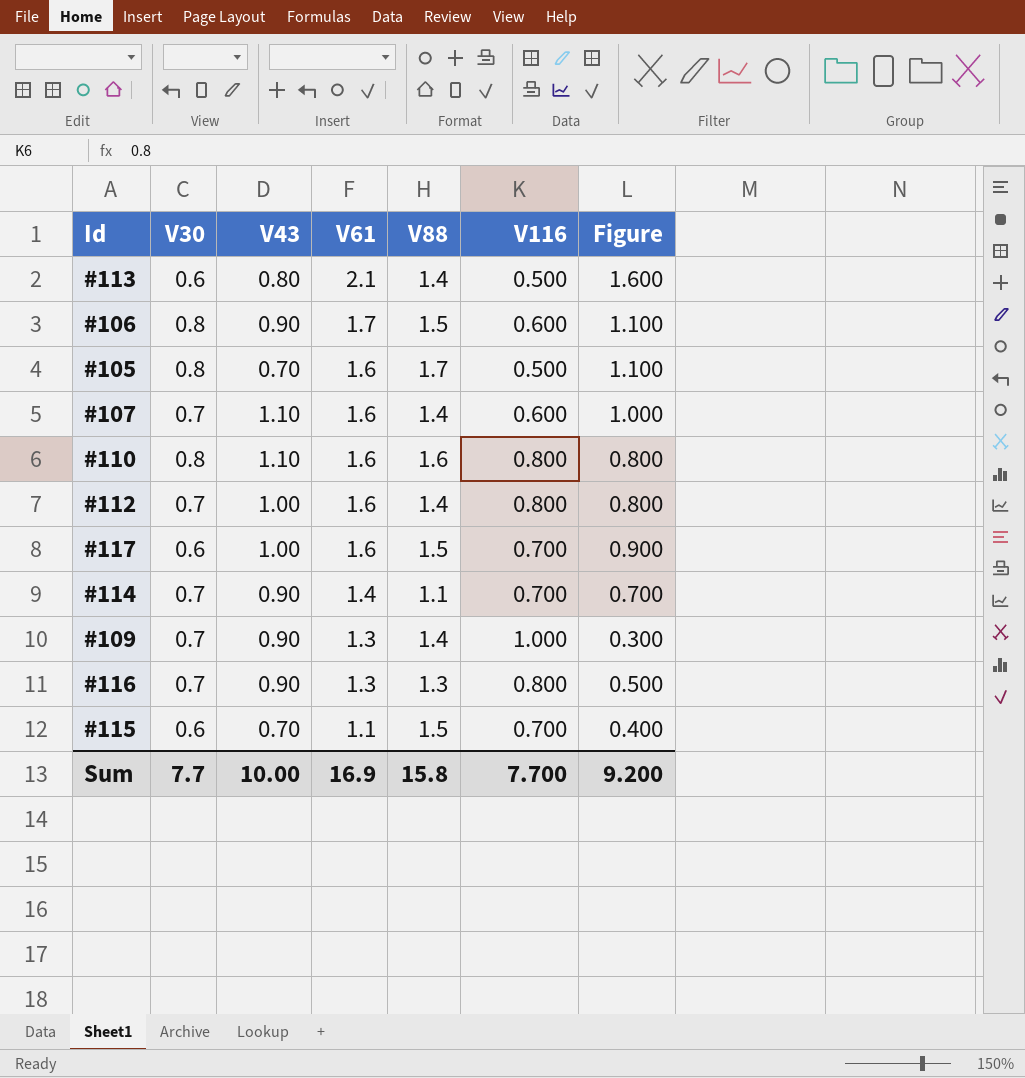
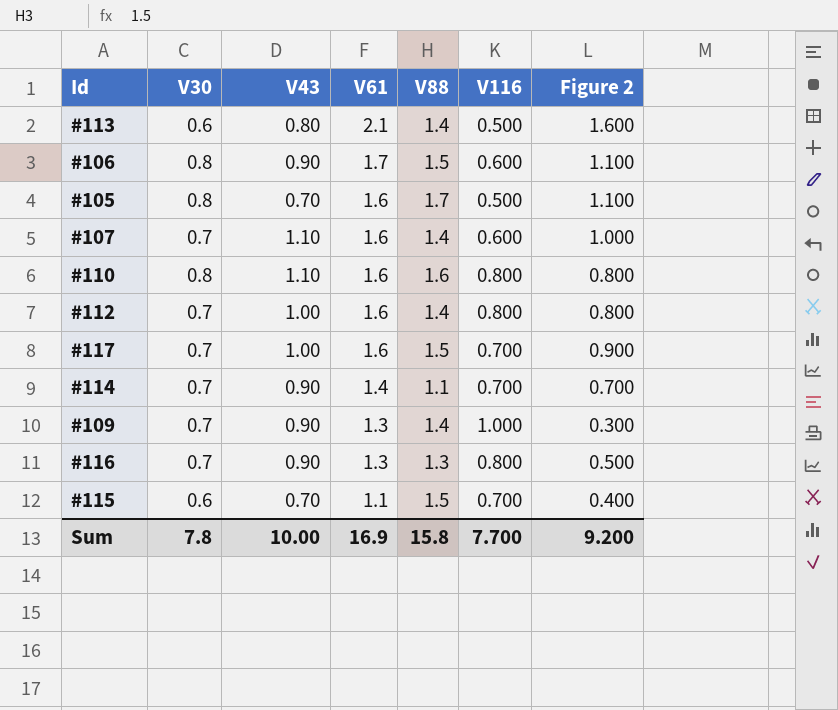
column name: Figure -> Figure 2
#117 | V30: 0.6 -> 0.7
Sum | V30: 7.7 -> 7.8

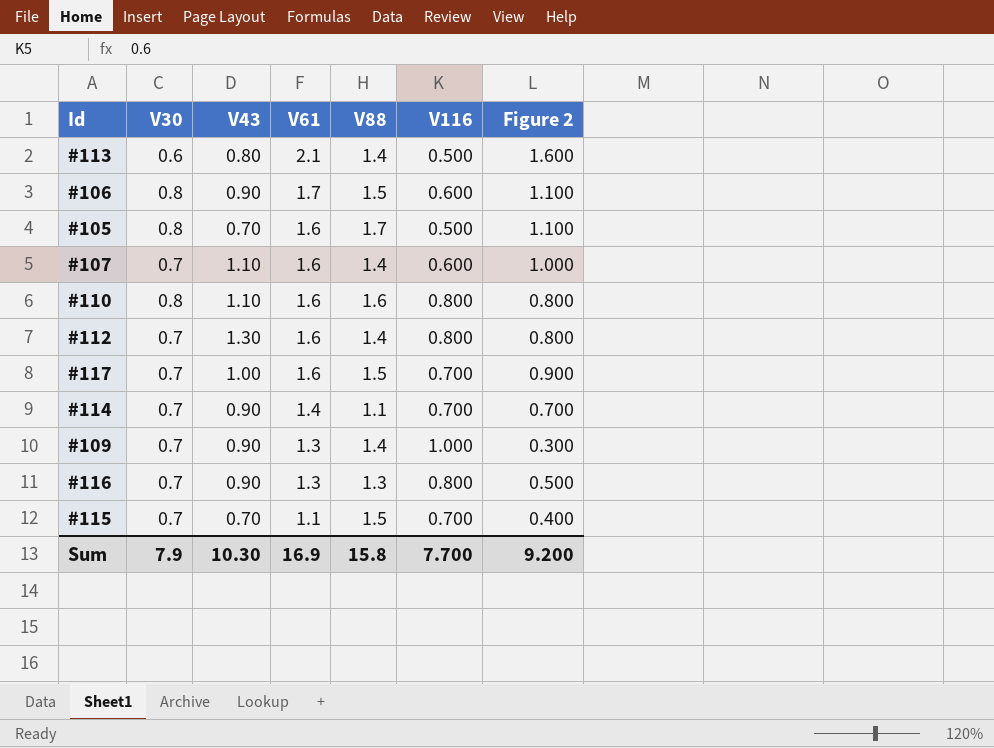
#112 | V43: 1.00 -> 1.30
#115 | V30: 0.6 -> 0.7
Sum | V30: 7.8 -> 7.9
Sum | V43: 10.00 -> 10.30

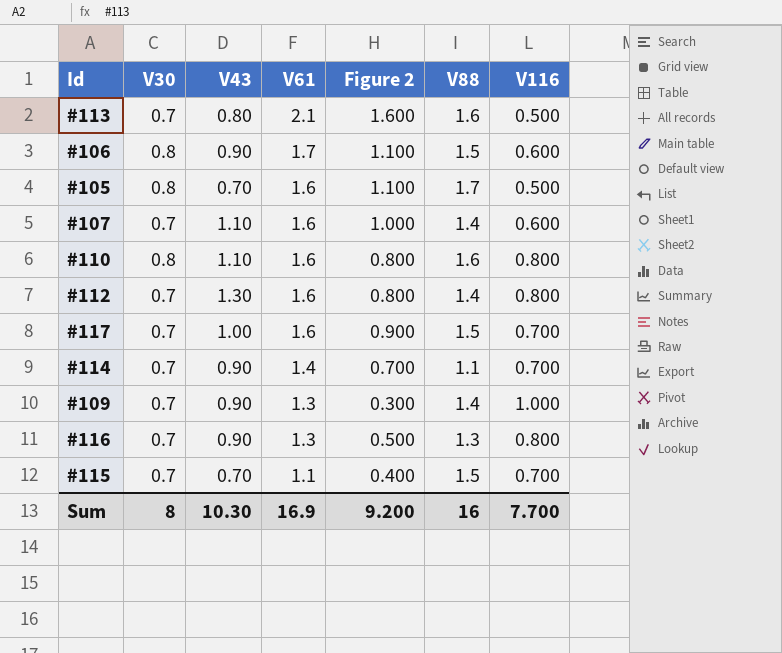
column Figure 2 | position: 7 -> 5
#113 | V30: 0.6 -> 0.7
#113 | V88: 1.4 -> 1.6
Sum | V30: 7.9 -> 8
Sum | V88: 15.8 -> 16

